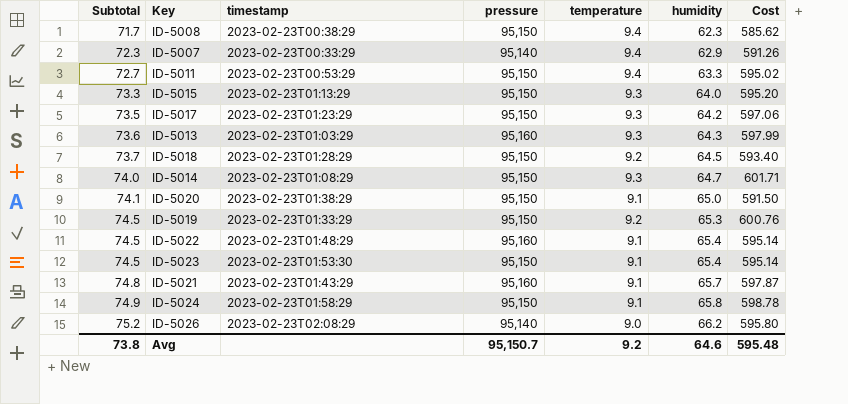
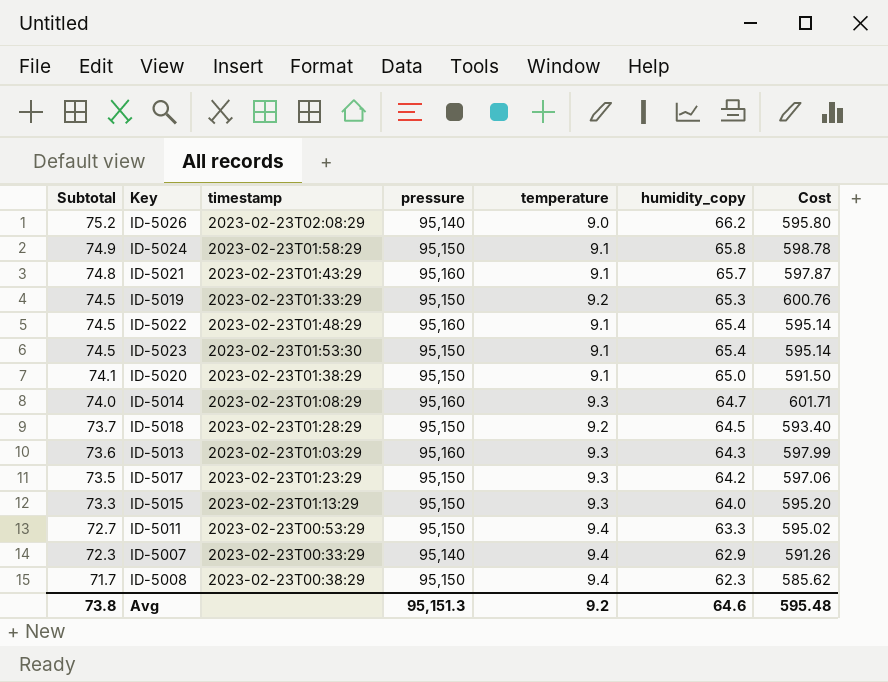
row order: Subtotal ascending -> Subtotal descending
column name: humidity -> humidity_copy
ID-5014 | pressure: 95,150 -> 95,160
Avg | pressure: 95,150.7 -> 95,151.3

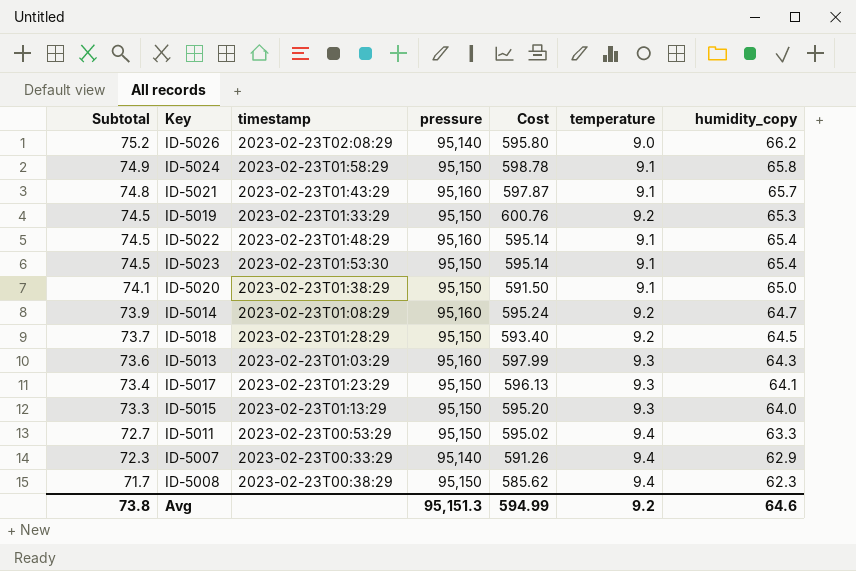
column Cost | position: 7 -> 5
ID-5014 | Subtotal: 74.0 -> 73.9
ID-5014 | Cost: 601.71 -> 595.24
ID-5014 | temperature: 9.3 -> 9.2
ID-5017 | Subtotal: 73.5 -> 73.4
ID-5017 | Cost: 597.06 -> 596.13
ID-5017 | humidity_copy: 64.2 -> 64.1
Avg | Cost: 595.48 -> 594.99

